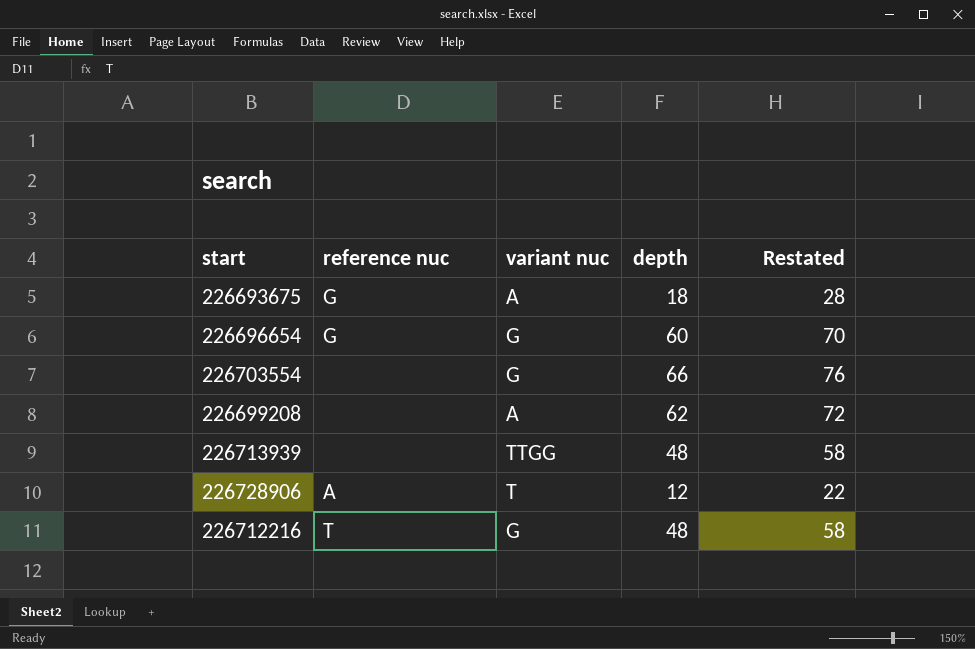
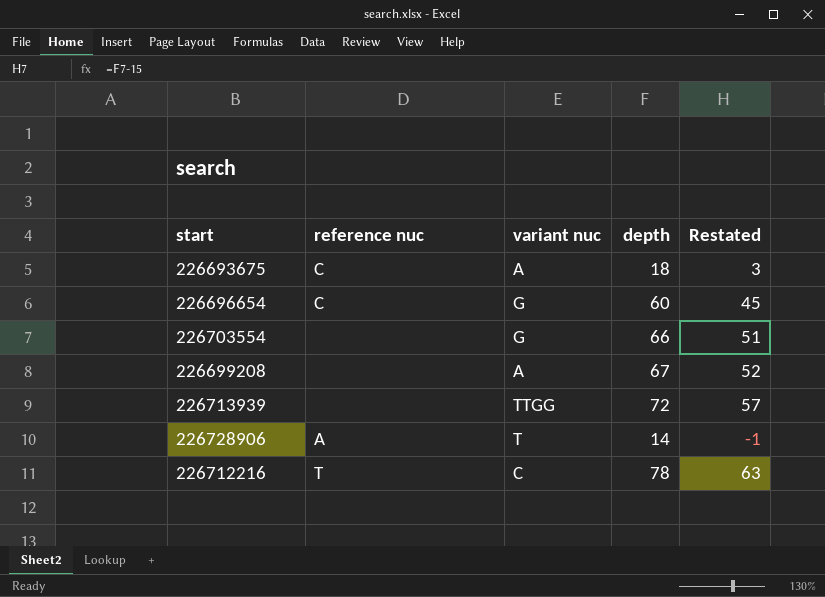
column Restated | formula: [depth] + 10 -> [depth] - 15
226693675 | reference nuc: G -> C
226696654 | reference nuc: G -> C
226699208 | depth: 62 -> 67
226713939 | depth: 48 -> 72
226728906 | depth: 12 -> 14
226712216 | variant nuc: G -> C
226712216 | depth: 48 -> 78

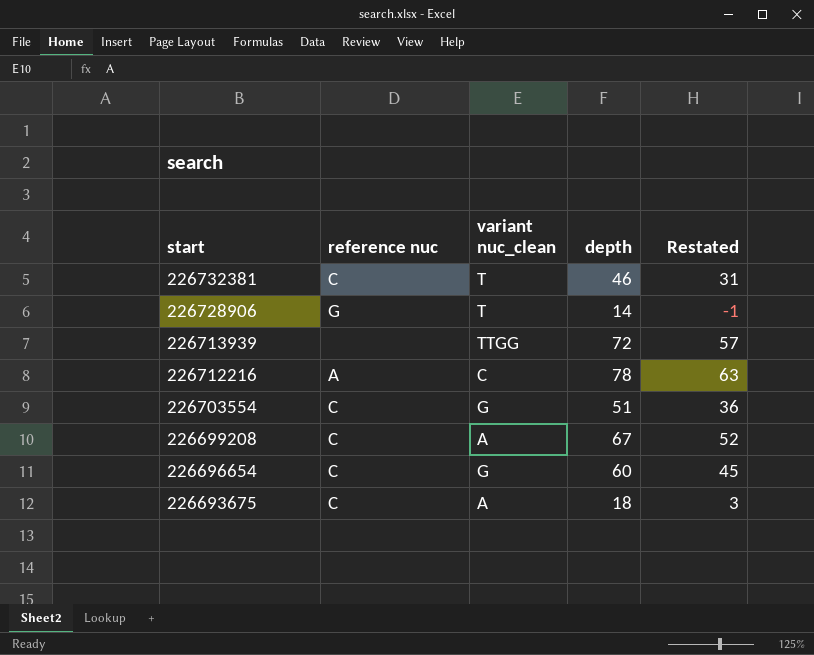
row order: none -> start descending
column name: variant nuc -> variant nuc_clean
row 226732381: none -> C | T | 46 | 31
226728906 | reference nuc: A -> G
226712216 | reference nuc: T -> A
226703554 | reference nuc: none -> C
226703554 | depth: 66 -> 51
226703554 | Restated: 51 -> 36
226699208 | reference nuc: none -> C

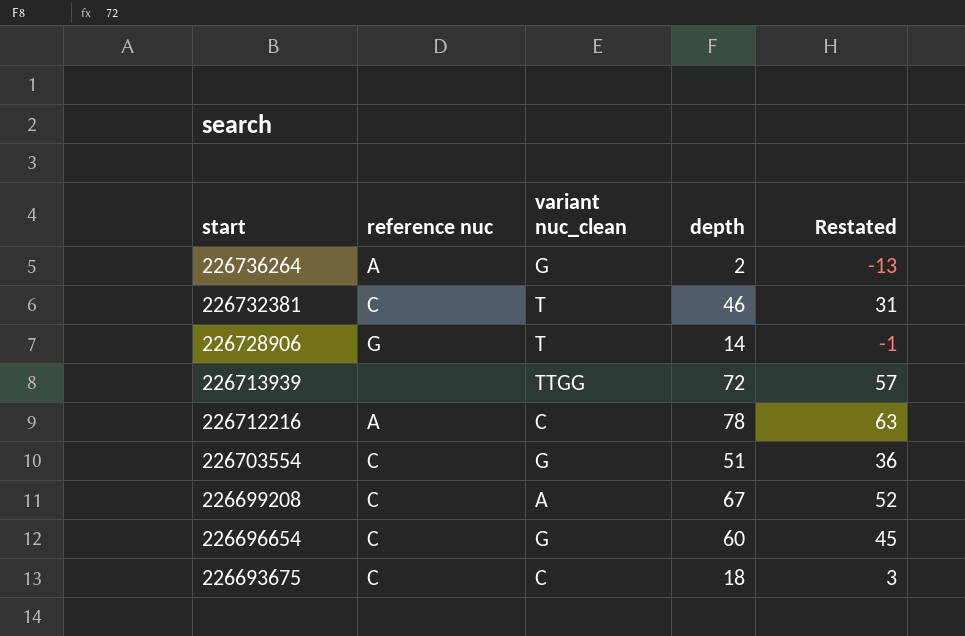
row 226736264: none -> A | G | 2 | -13
226693675 | variant nuc_clean: A -> C

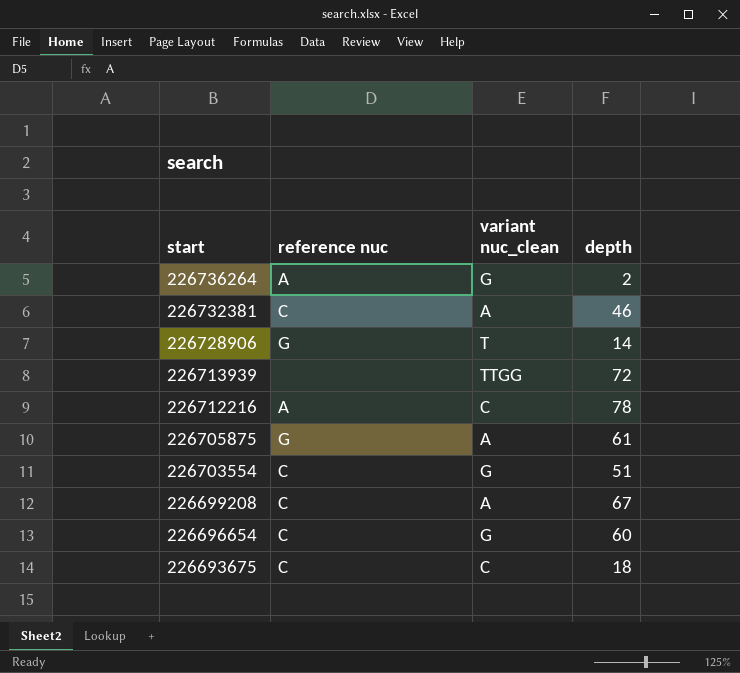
column Restated | formula: [depth] - 15 -> none
226732381 | variant nuc_clean: T -> A
row 226705875: none -> G | A | 61

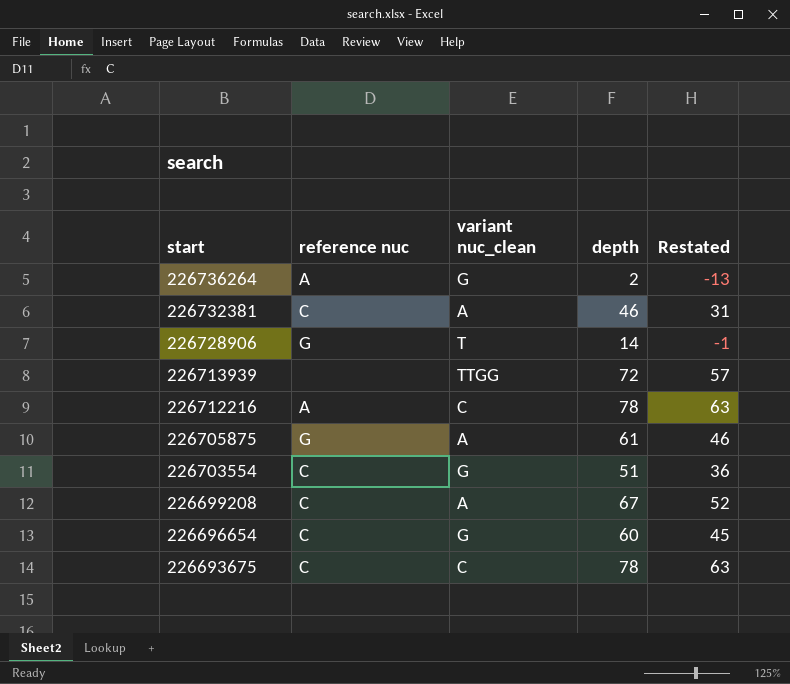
column Restated | formula: none -> [depth] - 15
226693675 | depth: 18 -> 78

